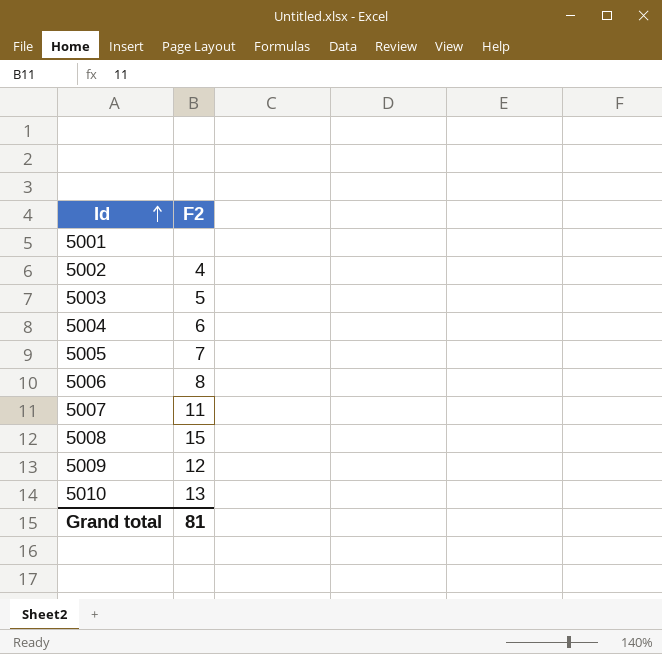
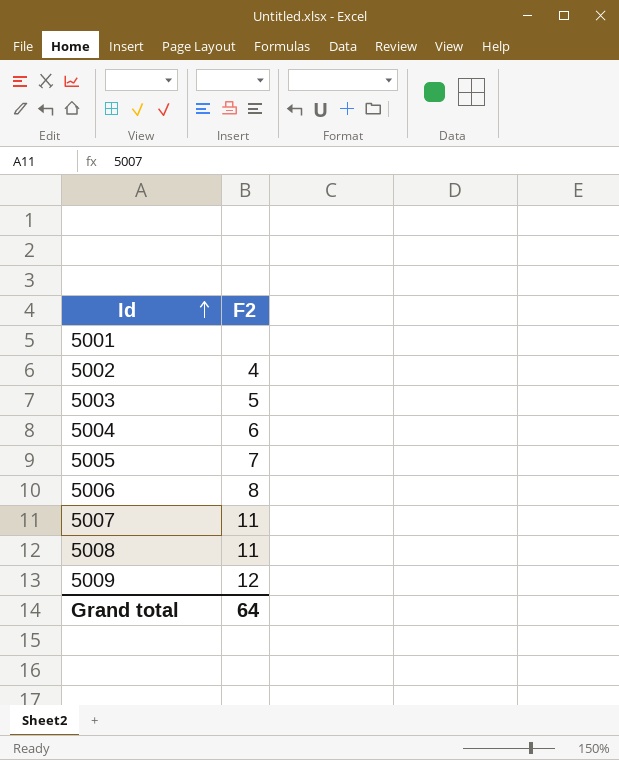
row 5010: 13 -> none
5008 | F2: 15 -> 11
Grand total | F2: 81 -> 64

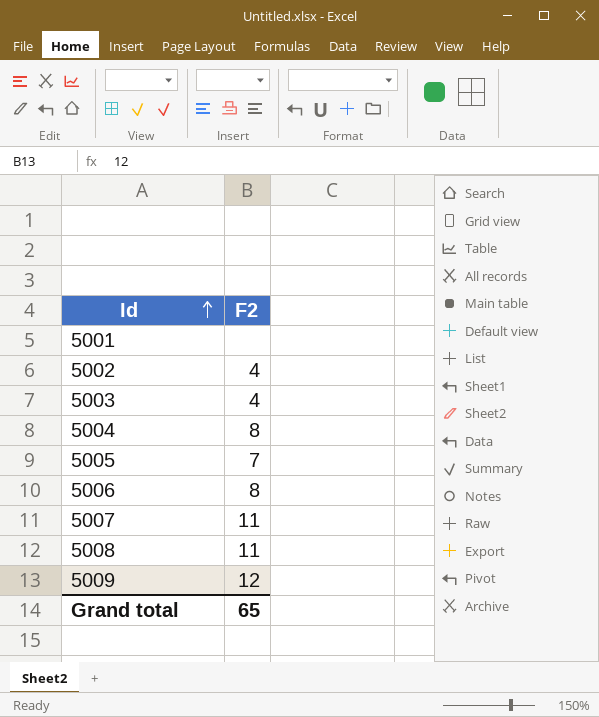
5003 | F2: 5 -> 4
5004 | F2: 6 -> 8
Grand total | F2: 64 -> 65

